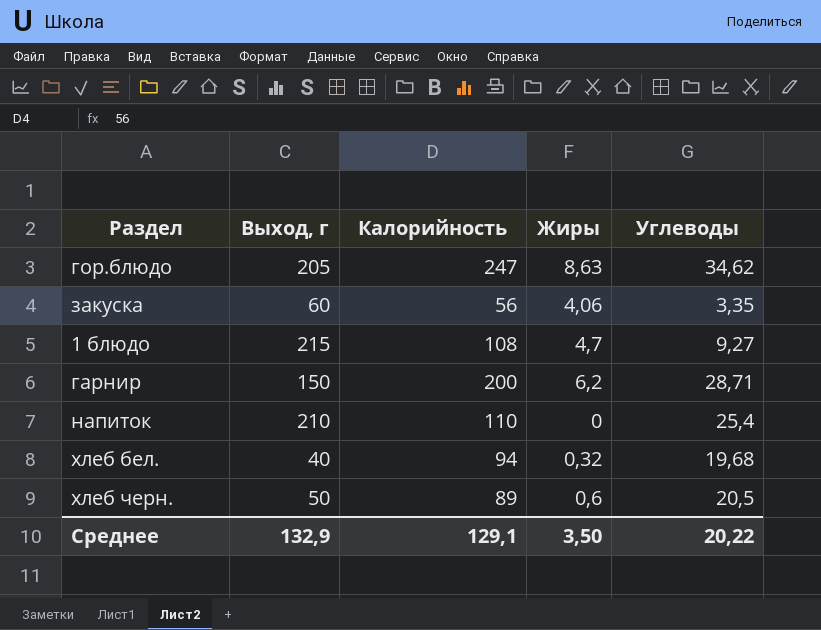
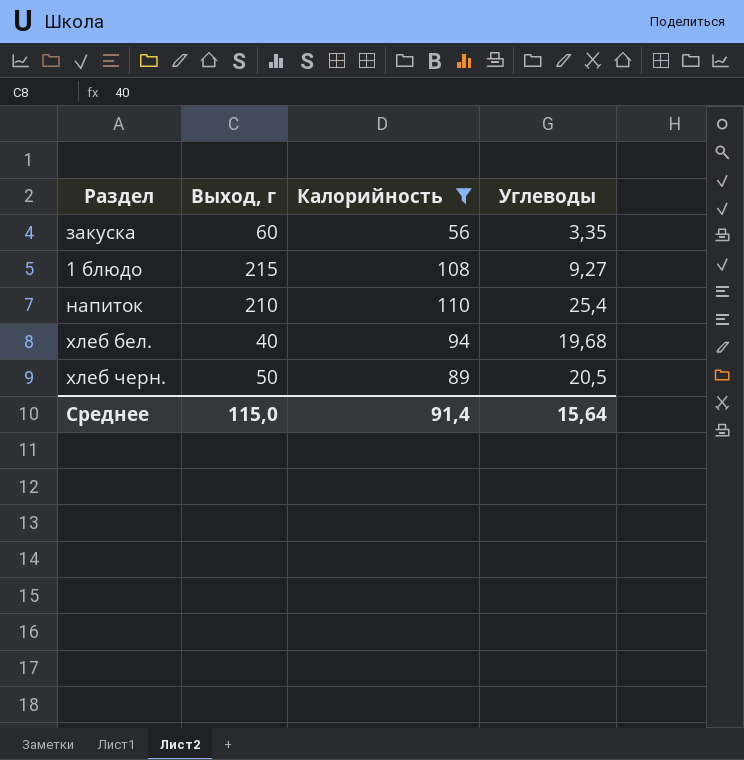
filter: none -> Калорийность <= 110
column Жиры | position: 4 -> none
Среднее | Выход, г: 132,9 -> 115,0
Среднее | Калорийность: 129,1 -> 91,4
Среднее | Углеводы: 20,22 -> 15,64

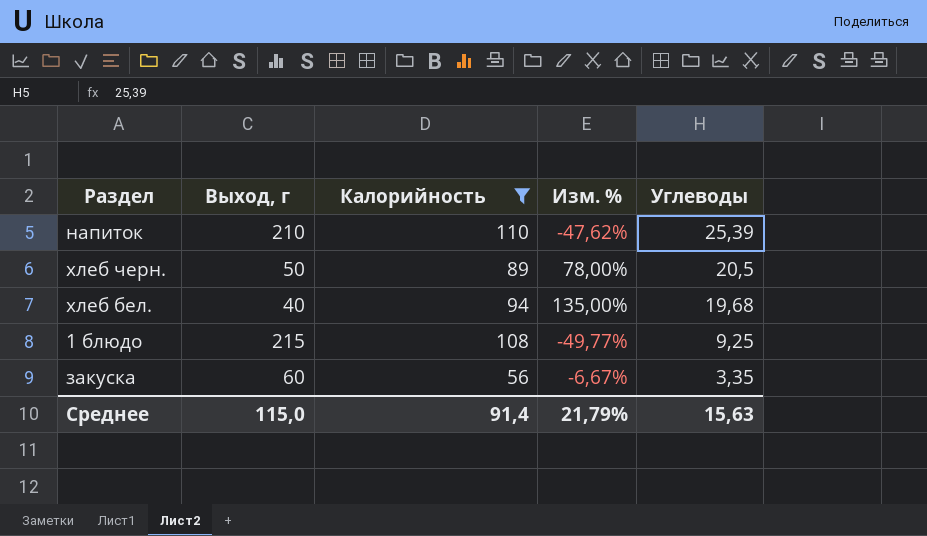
row order: none -> Углеводы descending
column Изм. % | formula: none -> ([Калорийность] - [Выход, г]) / [Выход, г]
напиток | Углеводы: 25,4 -> 25,39
1 блюдо | Углеводы: 9,27 -> 9,25
Среднее | Углеводы: 15,64 -> 15,63

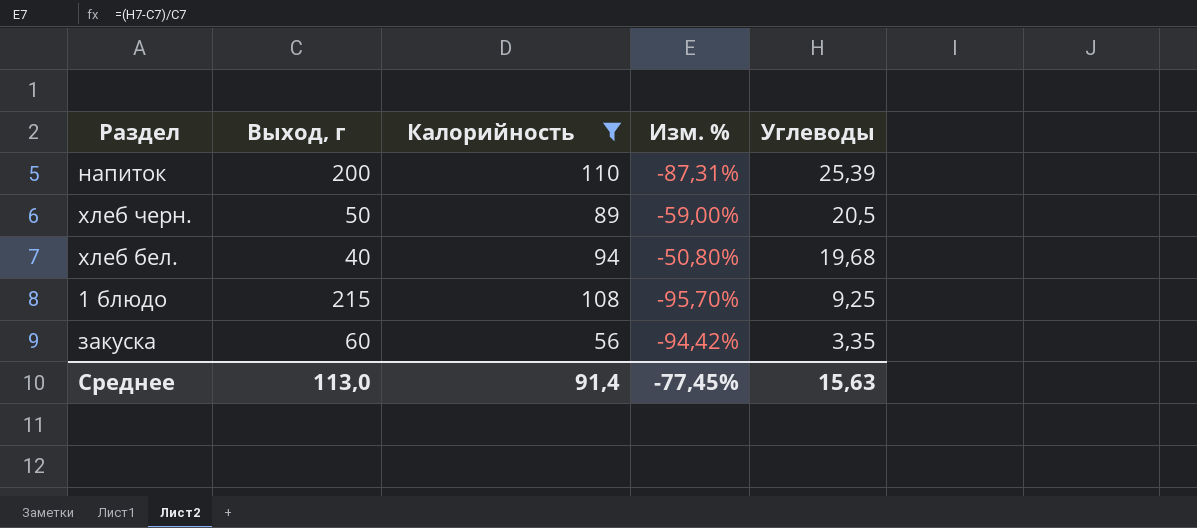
column Изм. % | formula: ([Калорийность] - [Выход, г]) / [Выход, г] -> ([Углеводы] - [Выход, г]) / [Выход, г]
напиток | Выход, г: 210 -> 200
Среднее | Выход, г: 115,0 -> 113,0
Среднее | Изм. %: 21,79% -> -77,45%

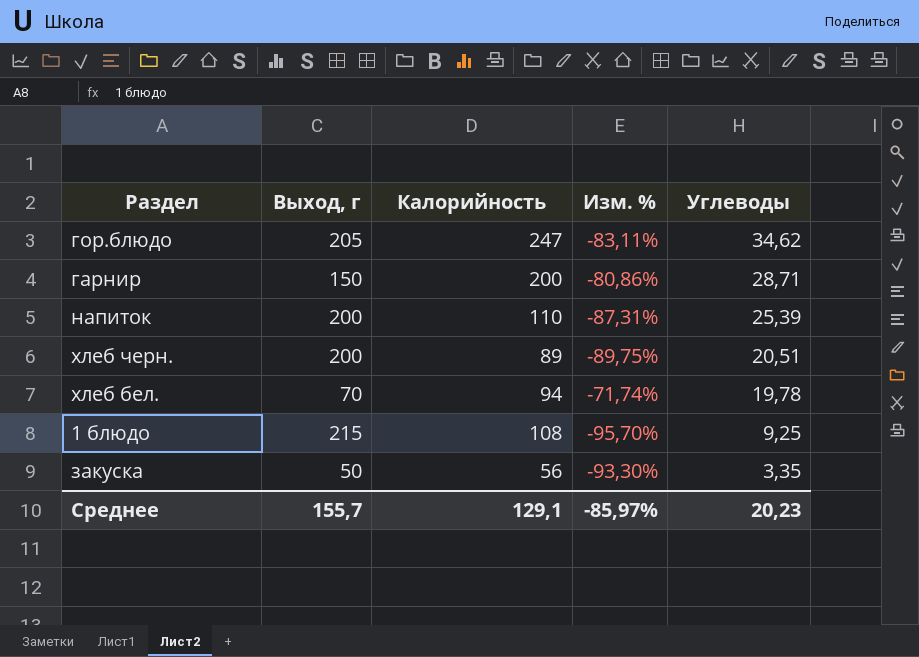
filter: Калорийность <= 110 -> none
хлеб черн. | Выход, г: 50 -> 200
хлеб черн. | Изм. %: -59,00% -> -89,75%
хлеб черн. | Углеводы: 20,5 -> 20,51
хлеб бел. | Выход, г: 40 -> 70
хлеб бел. | Изм. %: -50,80% -> -71,74%
хлеб бел. | Углеводы: 19,68 -> 19,78
закуска | Выход, г: 60 -> 50
закуска | Изм. %: -94,42% -> -93,30%
Среднее | Выход, г: 113,0 -> 155,7
Среднее | Калорийность: 91,4 -> 129,1
Среднее | Изм. %: -77,45% -> -85,97%
Среднее | Углеводы: 15,63 -> 20,23

